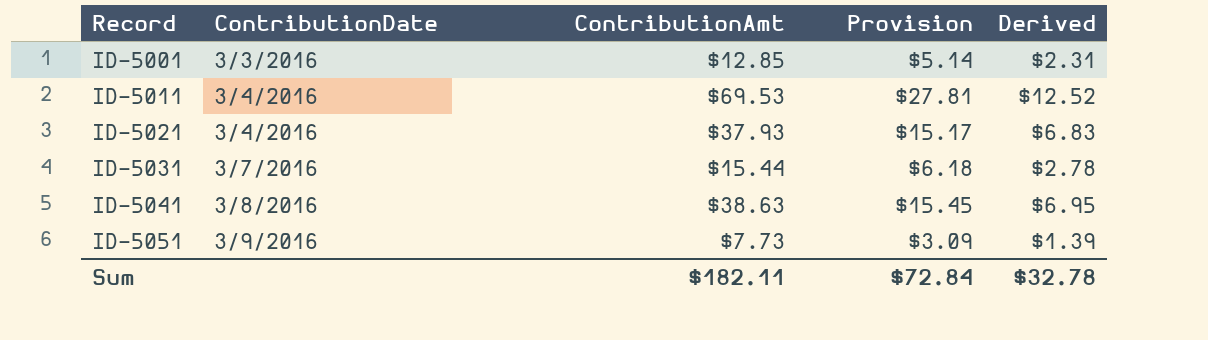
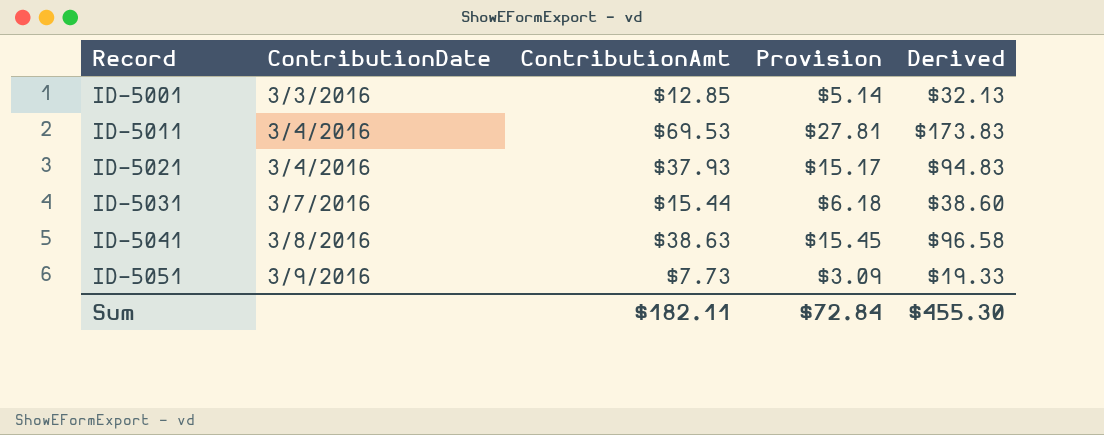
column Derived | formula: [ContributionAmt] * 0.18 -> [ContributionAmt] * 2.5
Sum | Derived: $32.78 -> $455.30

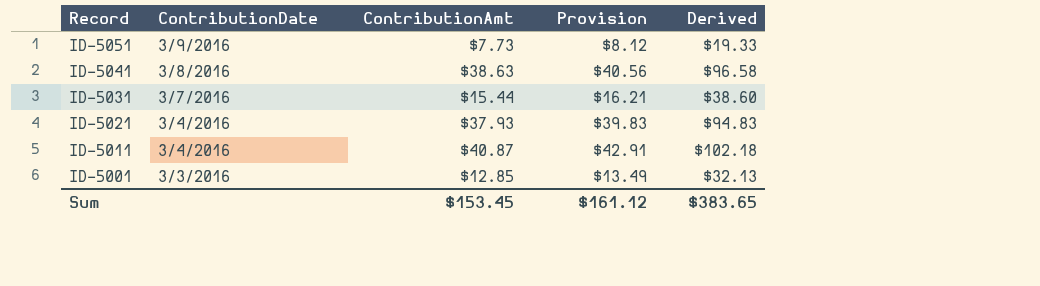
row order: Record ascending -> Record descending
column Provision | formula: [ContributionAmt] * 0.4 -> [ContributionAmt] * 1.05
ID-5011 | ContributionAmt: $69.53 -> $40.87
ID-5011 | Derived: $173.83 -> $102.18
Sum | ContributionAmt: $182.11 -> $153.45
Sum | Provision: $72.84 -> $161.12
Sum | Derived: $455.30 -> $383.65

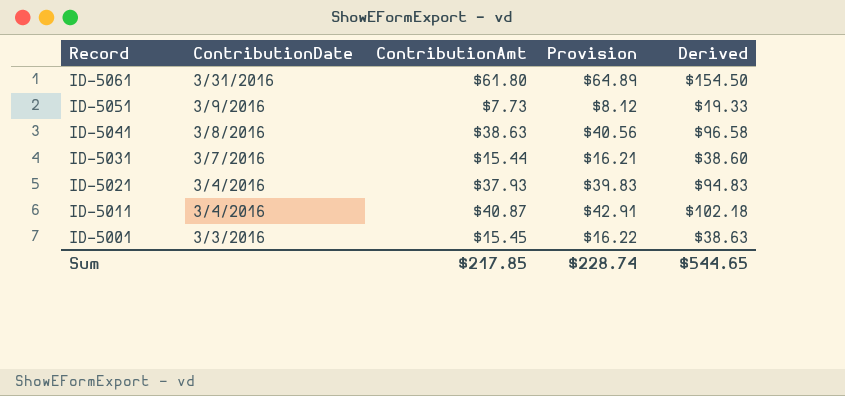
row ID-5061: none -> 3/31/2016 | $61.80 | $64.89 | $154.50
ID-5001 | ContributionAmt: $12.85 -> $15.45
ID-5001 | Provision: $13.49 -> $16.22
ID-5001 | Derived: $32.13 -> $38.63
Sum | ContributionAmt: $153.45 -> $217.85
Sum | Provision: $161.12 -> $228.74
Sum | Derived: $383.65 -> $544.65

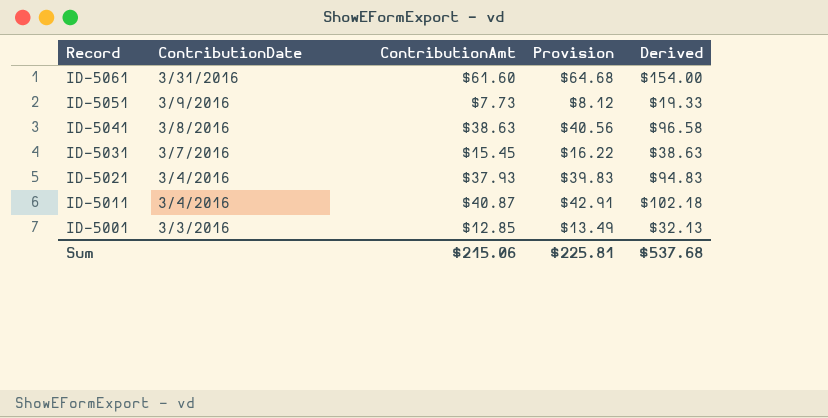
ID-5061 | ContributionAmt: $61.80 -> $61.60
ID-5061 | Provision: $64.89 -> $64.68
ID-5061 | Derived: $154.50 -> $154.00
ID-5031 | ContributionAmt: $15.44 -> $15.45
ID-5031 | Provision: $16.21 -> $16.22
ID-5031 | Derived: $38.60 -> $38.63
ID-5001 | ContributionAmt: $15.45 -> $12.85
ID-5001 | Provision: $16.22 -> $13.49
ID-5001 | Derived: $38.63 -> $32.13
Sum | ContributionAmt: $217.85 -> $215.06
Sum | Provision: $228.74 -> $225.81
Sum | Derived: $544.65 -> $537.68

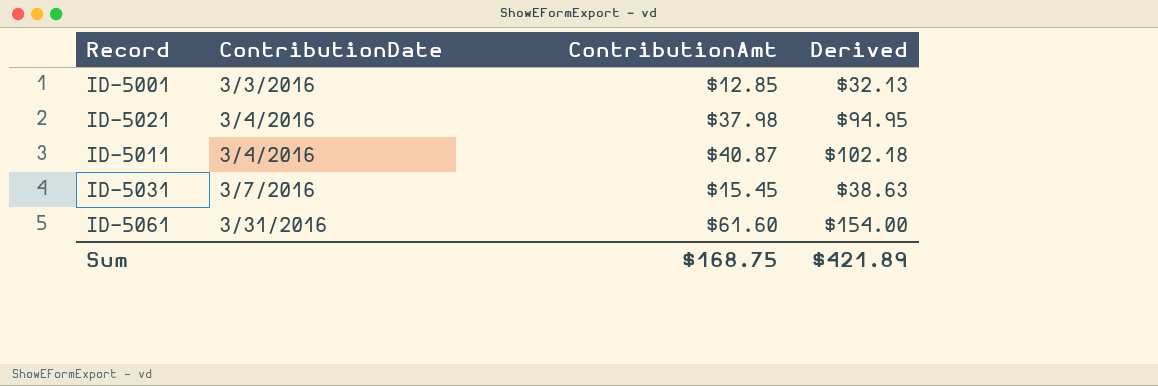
row order: Record descending -> ContributionDate ascending
column Provision | formula: [ContributionAmt] * 1.05 -> none
row ID-5051: 3/9/2016 | $7.73 | $8.12 | $19.33 -> none
row ID-5041: 3/8/2016 | $38.63 | $40.56 | $96.58 -> none
ID-5021 | ContributionAmt: $37.93 -> $37.98
ID-5021 | Derived: $94.83 -> $94.95
Sum | ContributionAmt: $215.06 -> $168.75
Sum | Derived: $537.68 -> $421.89

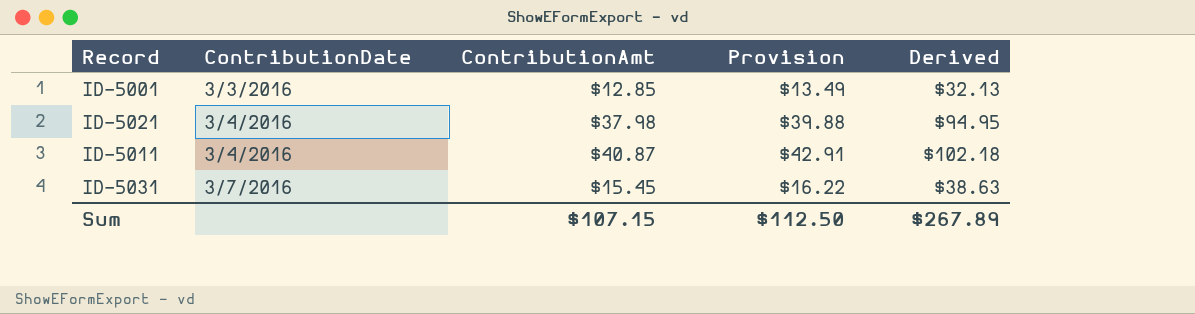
column Provision | formula: none -> [ContributionAmt] * 1.05
row ID-5061: 3/31/2016 | $61.60 | $154.00 -> none
Sum | ContributionAmt: $168.75 -> $107.15
Sum | Derived: $421.89 -> $267.89

